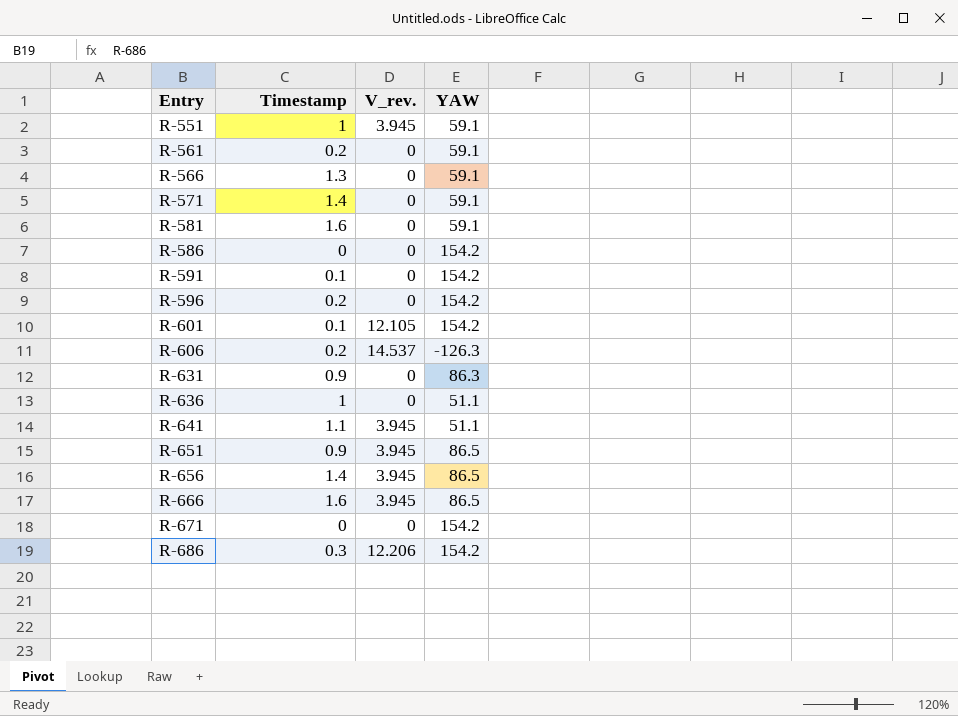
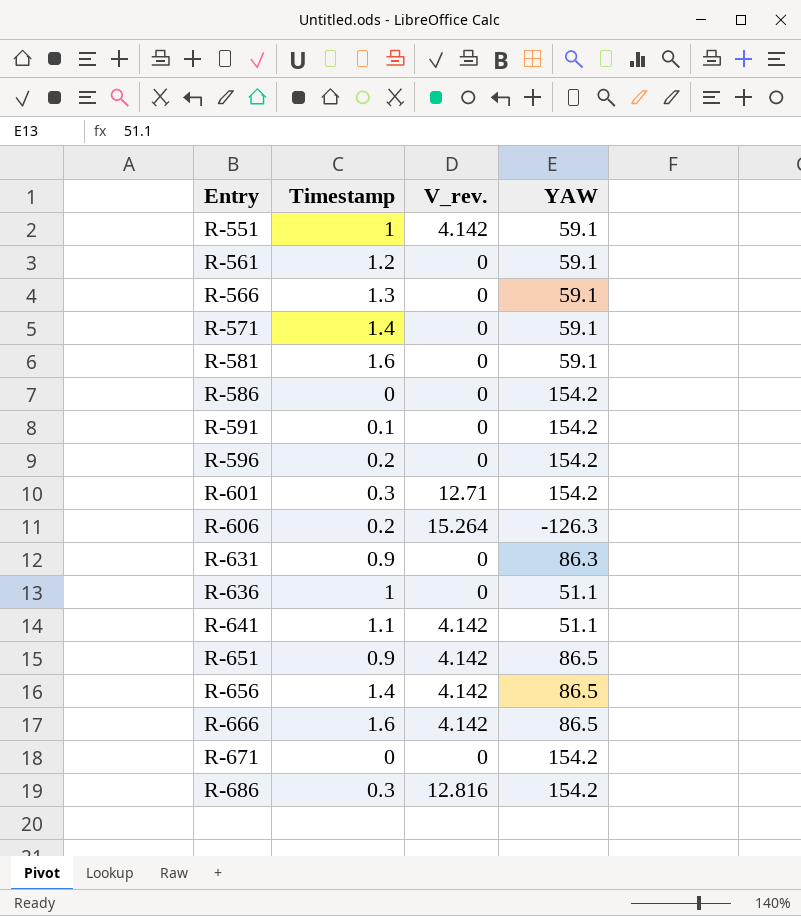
R-551 | V_rev.: 3.945 -> 4.142
R-561 | Timestamp: 0.2 -> 1.2
R-601 | Timestamp: 0.1 -> 0.3
R-601 | V_rev.: 12.105 -> 12.71
R-606 | V_rev.: 14.537 -> 15.264
R-641 | V_rev.: 3.945 -> 4.142
R-651 | V_rev.: 3.945 -> 4.142
R-656 | V_rev.: 3.945 -> 4.142
R-666 | V_rev.: 3.945 -> 4.142
R-686 | V_rev.: 12.206 -> 12.816

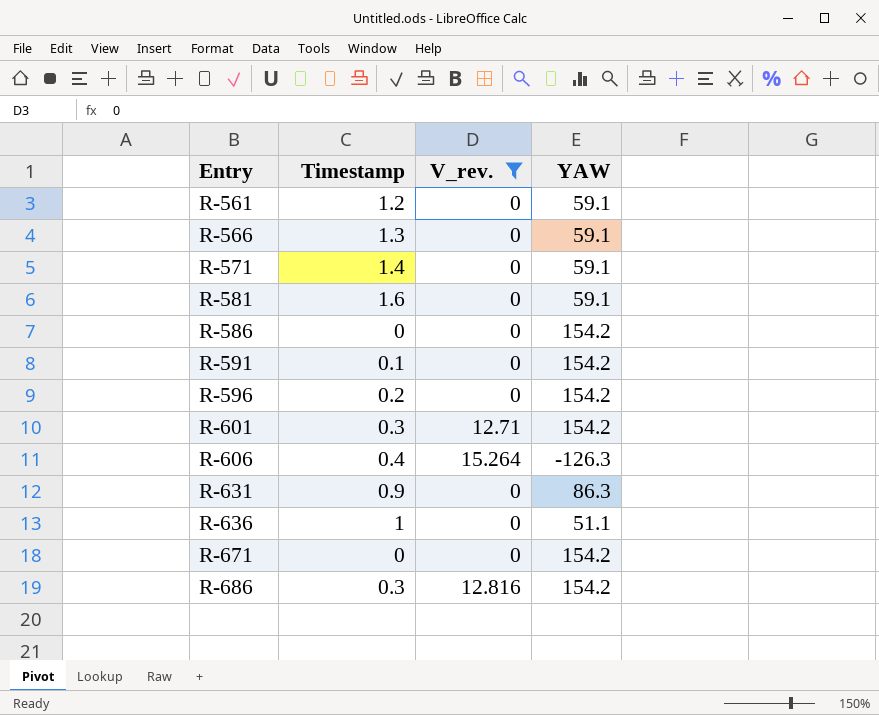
filter: none -> V_rev. != 4.142
R-606 | Timestamp: 0.2 -> 0.4

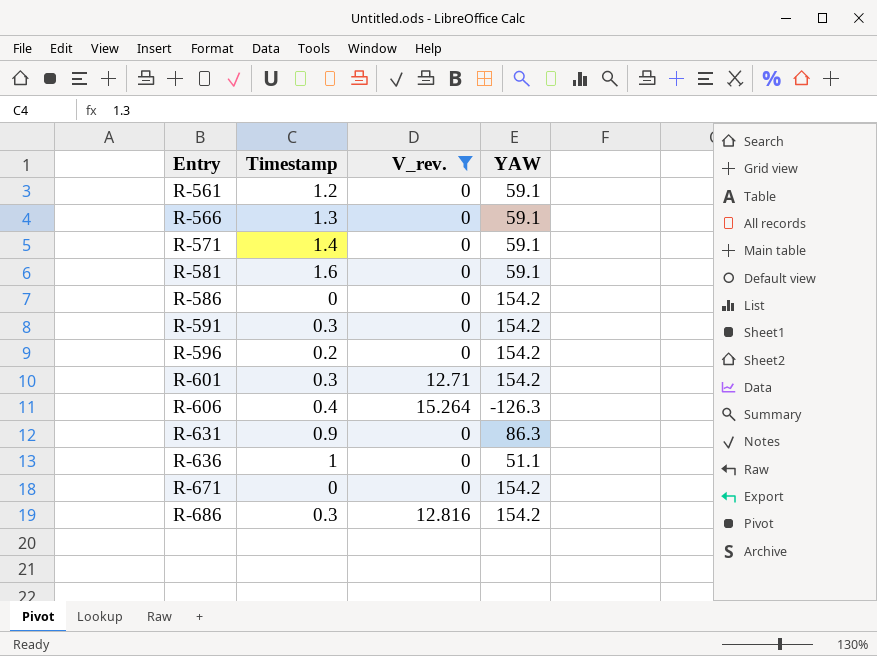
R-591 | Timestamp: 0.1 -> 0.3

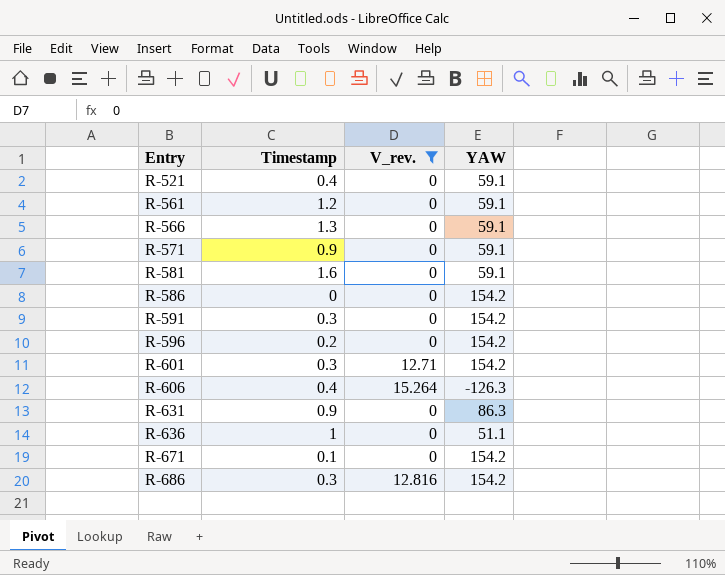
row R-521: none -> 0.4 | 0 | 59.1
R-571 | Timestamp: 1.4 -> 0.9
R-671 | Timestamp: 0 -> 0.1

